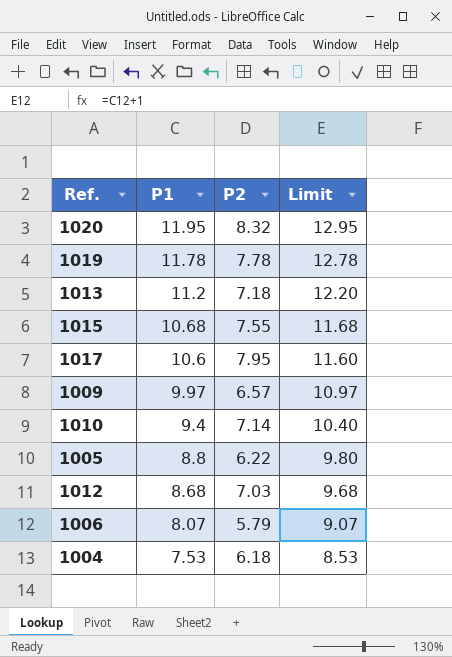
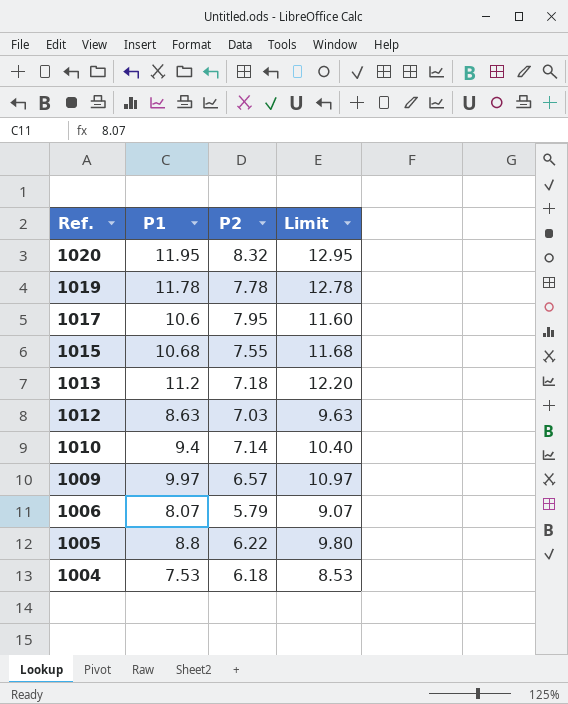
row order: P1 descending -> Ref. descending
1012 | P1: 8.68 -> 8.63
1012 | Limit: 9.68 -> 9.63

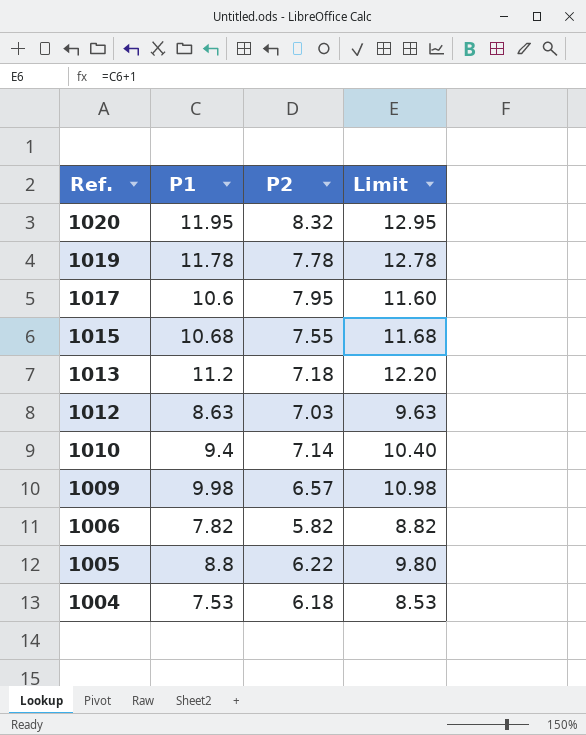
1009 | P1: 9.97 -> 9.98
1009 | Limit: 10.97 -> 10.98
1006 | P1: 8.07 -> 7.82
1006 | P2: 5.79 -> 5.82
1006 | Limit: 9.07 -> 8.82

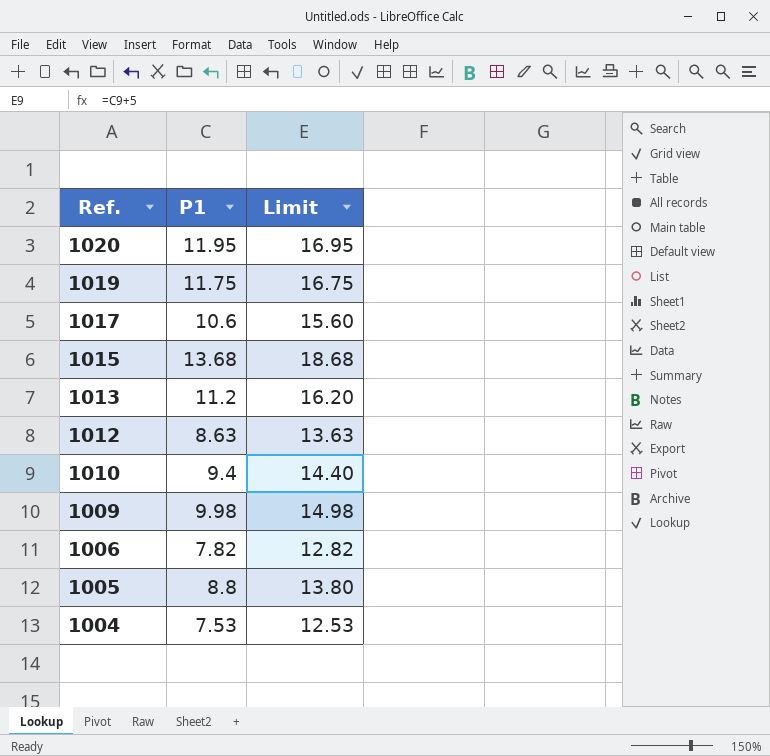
column P2 | position: 3 -> none
column Limit | formula: [P1] + 1 -> [P1] + 5
1019 | P1: 11.78 -> 11.75
1015 | P1: 10.68 -> 13.68

